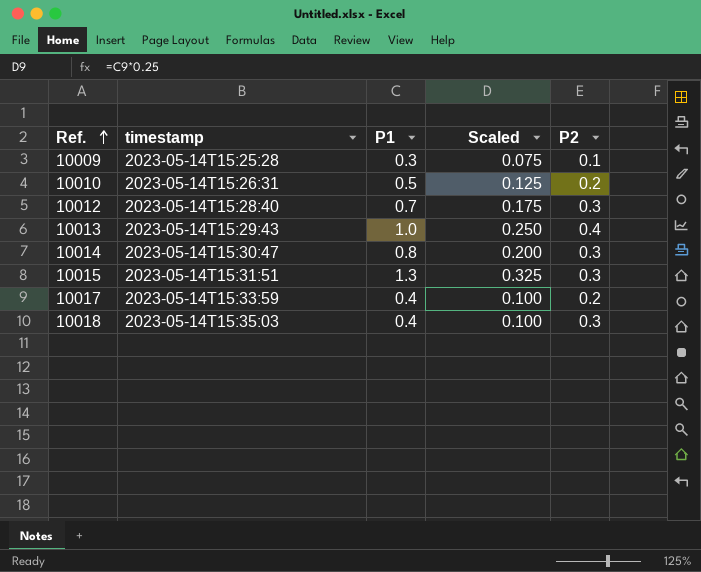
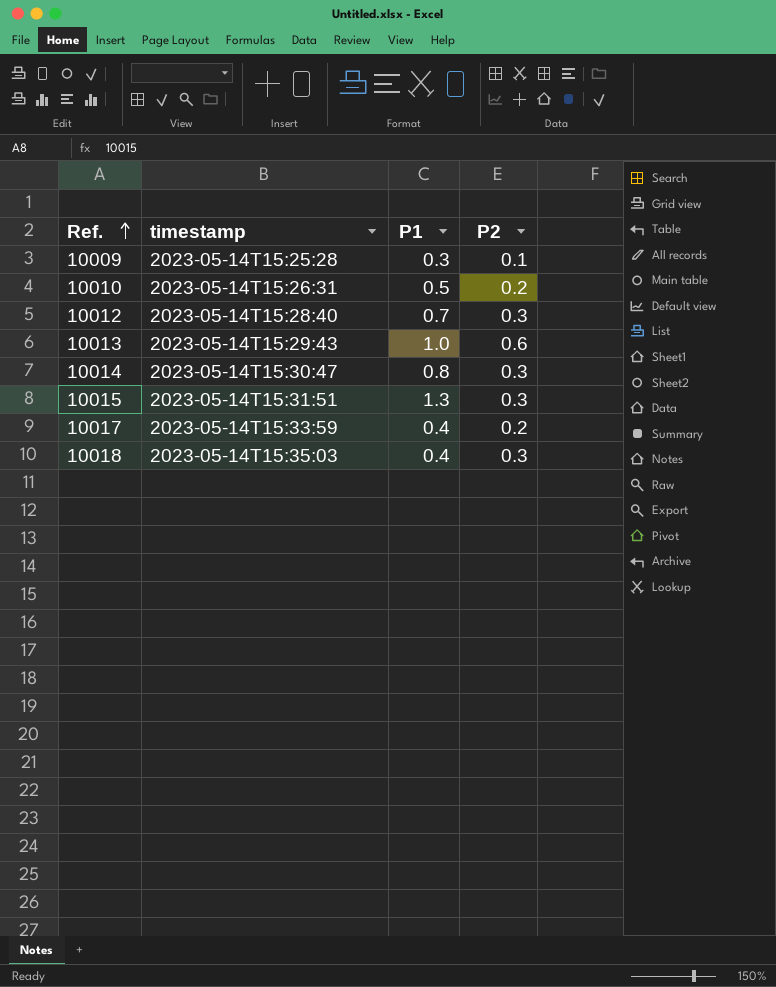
column Scaled | formula: [P1] * 0.25 -> none
10013 | P2: 0.4 -> 0.6

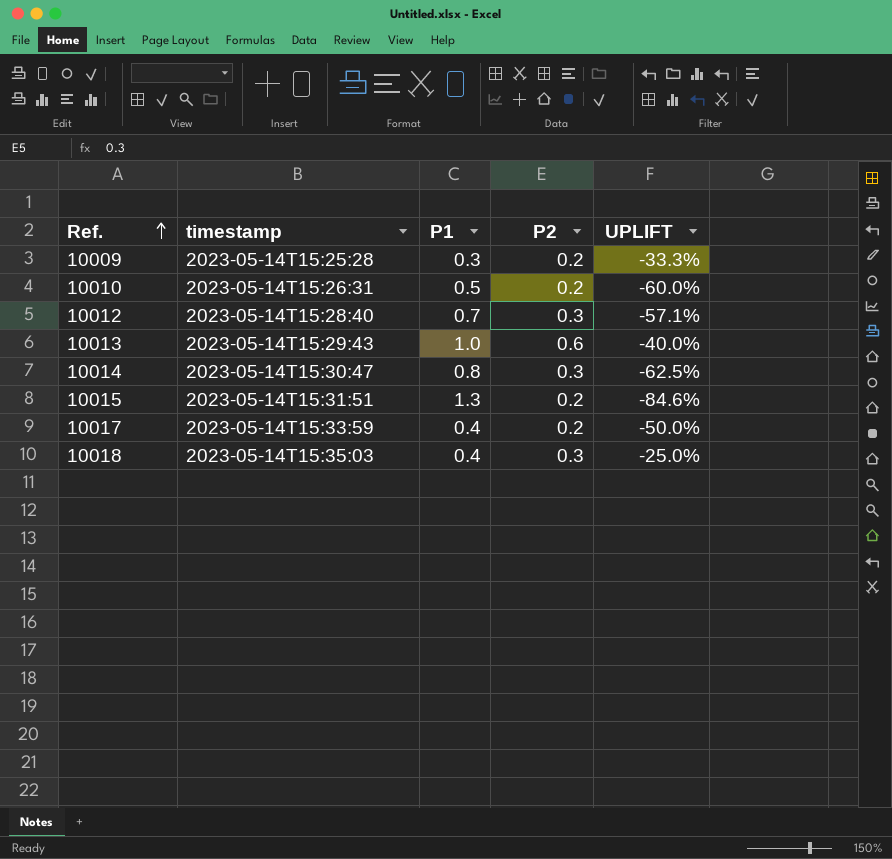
column UPLIFT | formula: none -> ([P2] - [P1]) / [P1]
10009 | P2: 0.1 -> 0.2
10015 | P2: 0.3 -> 0.2

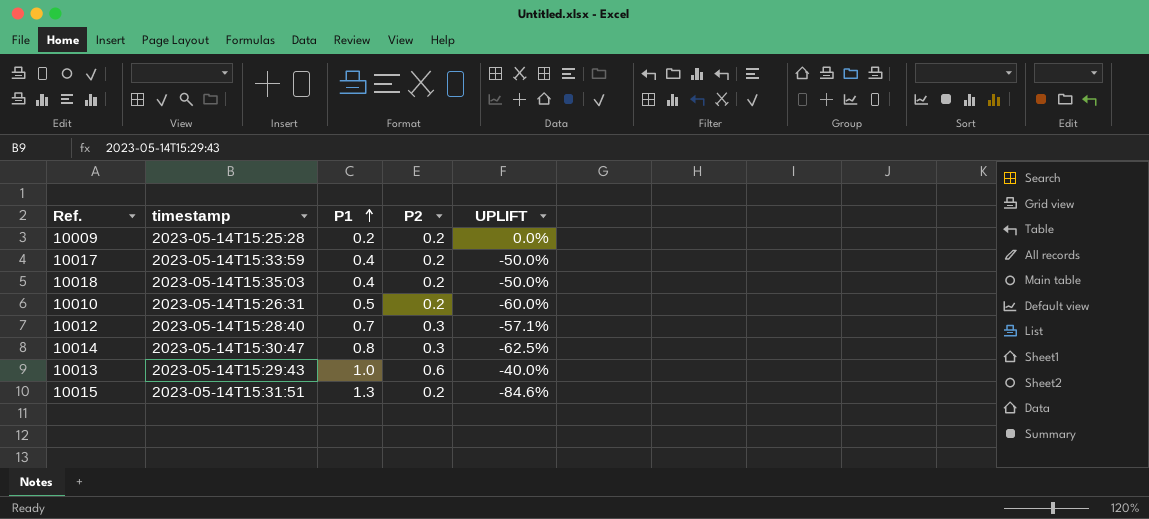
row order: Ref. ascending -> P1 ascending
10009 | P1: 0.3 -> 0.2
10009 | UPLIFT: -33.3% -> 0.0%
10018 | P2: 0.3 -> 0.2
10018 | UPLIFT: -25.0% -> -50.0%

